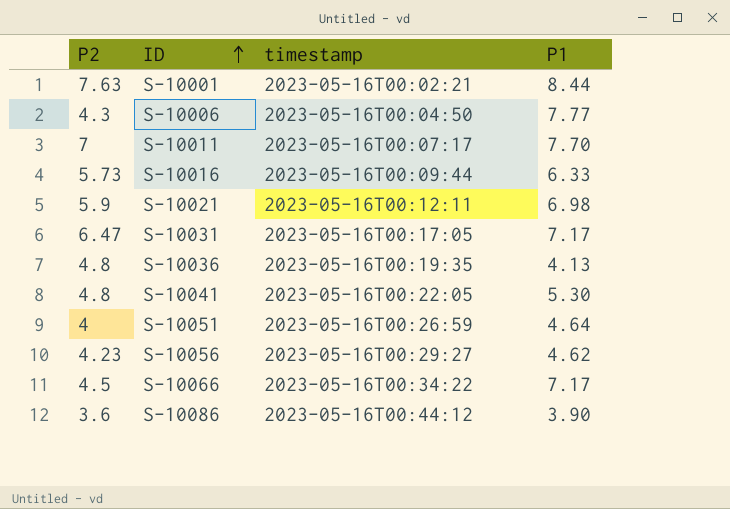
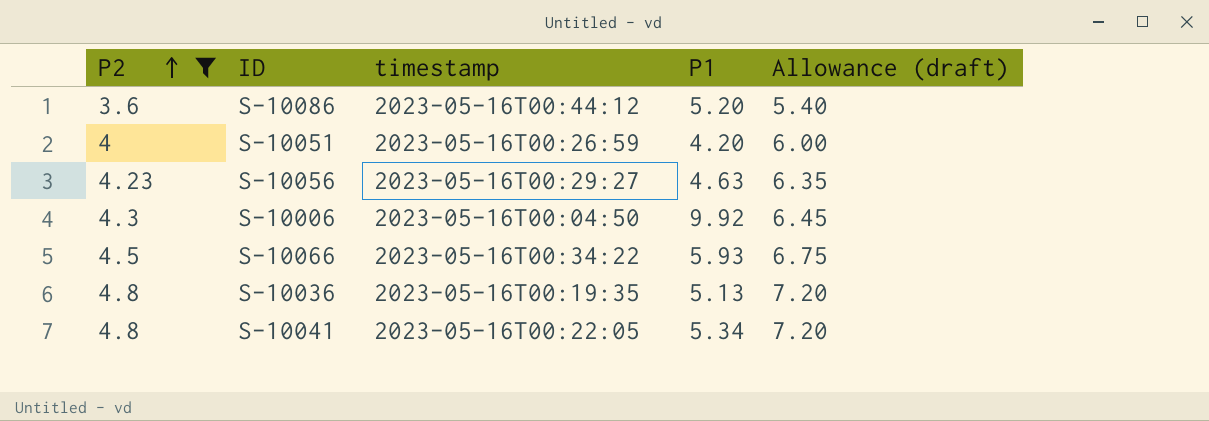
filter: none -> P2 <= 4.8
row order: ID ascending -> P2 ascending
column Allowance (draft) | formula: none -> [P2] * 1.5
S-10086 | P1: 3.90 -> 5.20
S-10051 | P1: 4.64 -> 4.20
S-10056 | P1: 4.62 -> 4.63
S-10006 | P1: 7.77 -> 9.92
S-10066 | P1: 7.17 -> 5.93
S-10036 | P1: 4.13 -> 5.13
S-10041 | P1: 5.30 -> 5.34

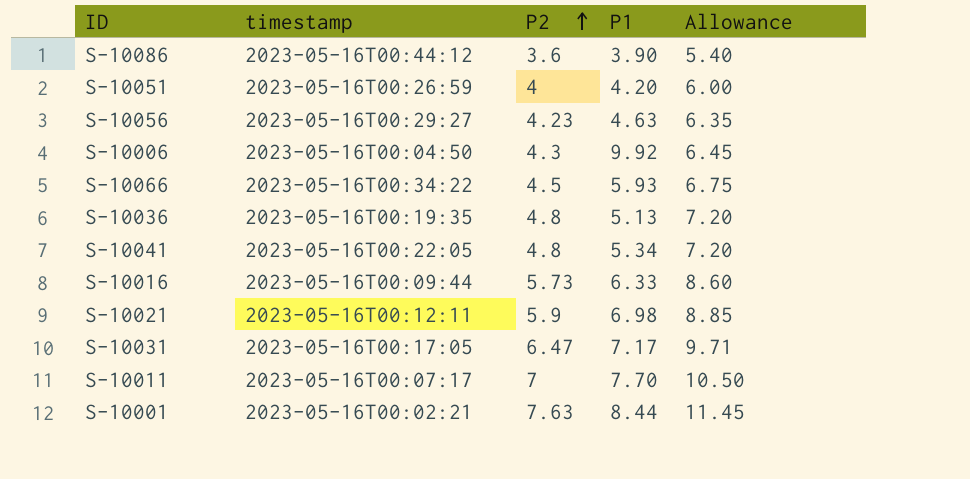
filter: P2 <= 4.8 -> none
column P2 | position: 1 -> 3
column name: Allowance (draft) -> Allowance
S-10086 | P1: 5.20 -> 3.90

